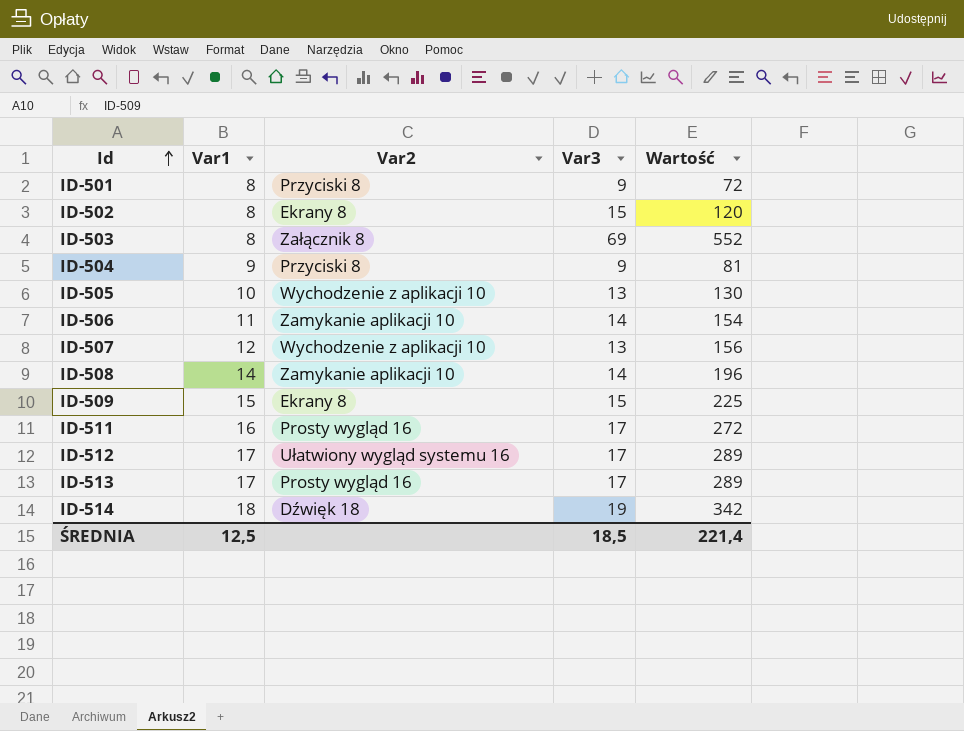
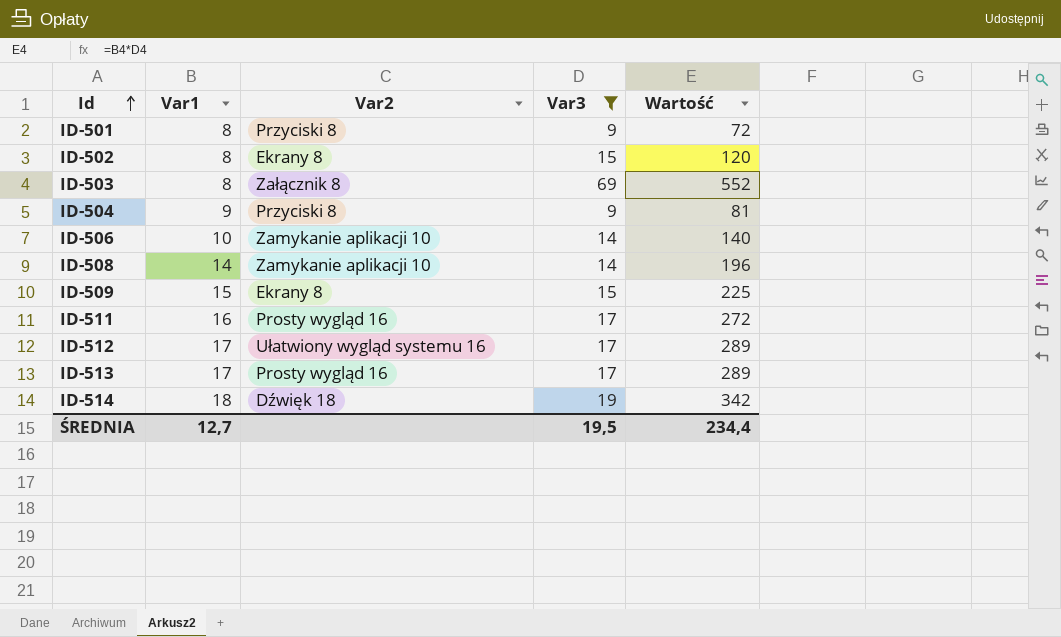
filter: none -> Var3 != 13
ID-506 | Var1: 11 -> 10
ID-506 | Wartość: 154 -> 140
ŚREDNIA | Var1: 12,5 -> 12,7
ŚREDNIA | Var3: 18,5 -> 19,5
ŚREDNIA | Wartość: 221,4 -> 234,4

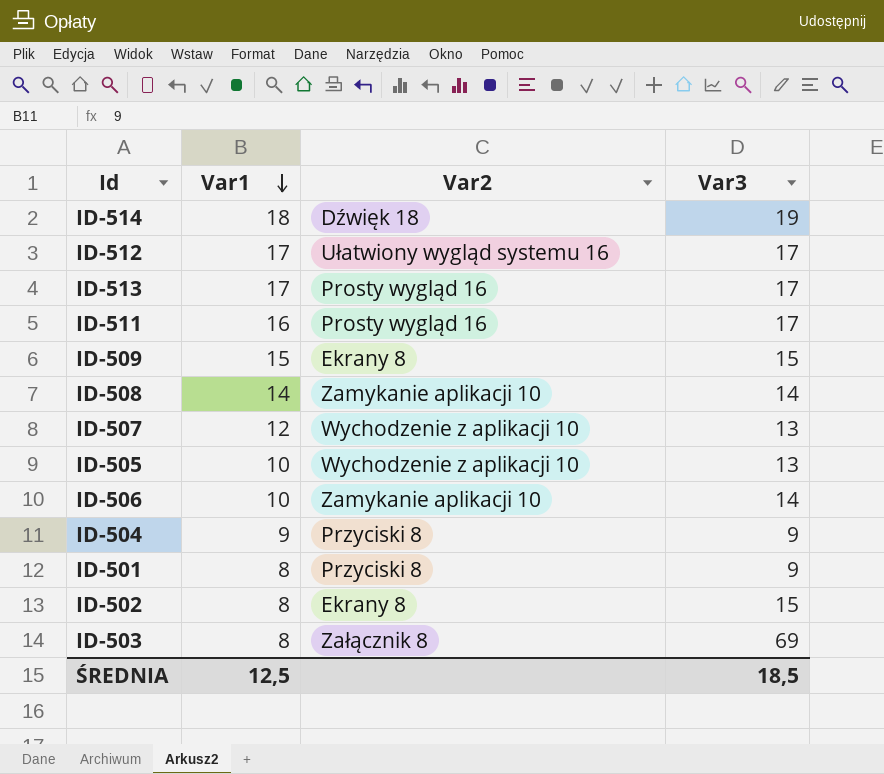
filter: Var3 != 13 -> none
row order: Id ascending -> Var1 descending
column Wartość | formula: [Var1] * [Var3] -> none
ŚREDNIA | Var1: 12,7 -> 12,5
ŚREDNIA | Var3: 19,5 -> 18,5

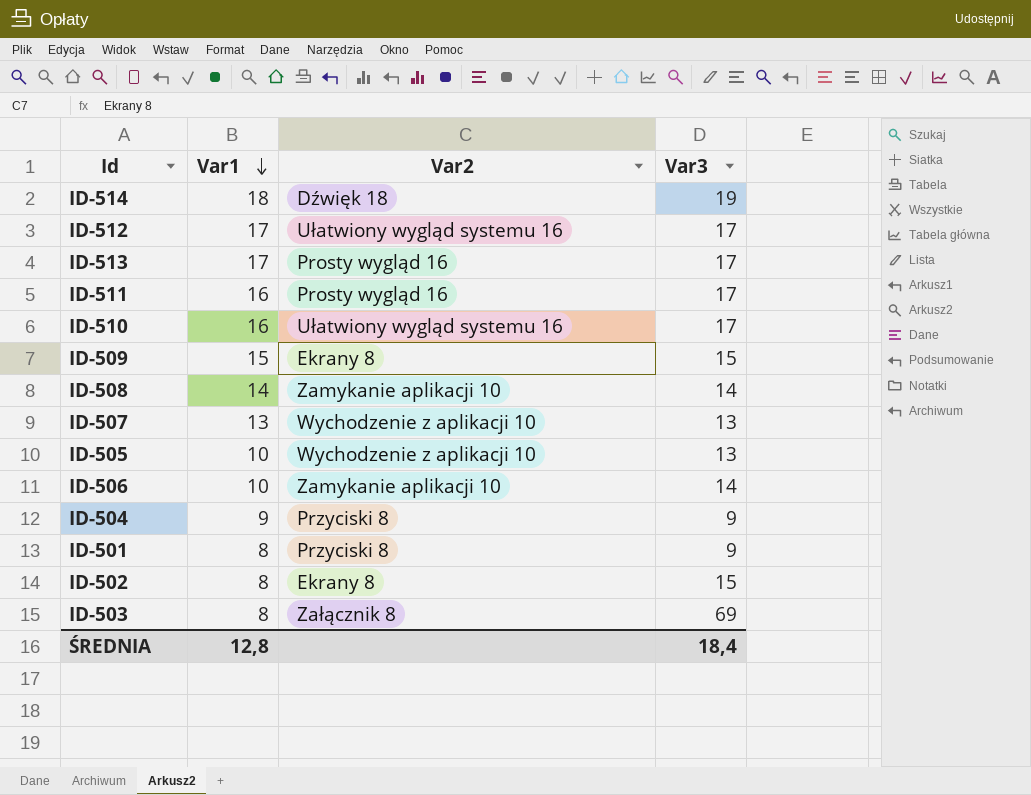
row ID-510: none -> 16 | Ułatwiony wygląd systemu 16 | 17
ID-507 | Var1: 12 -> 13
ŚREDNIA | Var1: 12,5 -> 12,8
ŚREDNIA | Var3: 18,5 -> 18,4

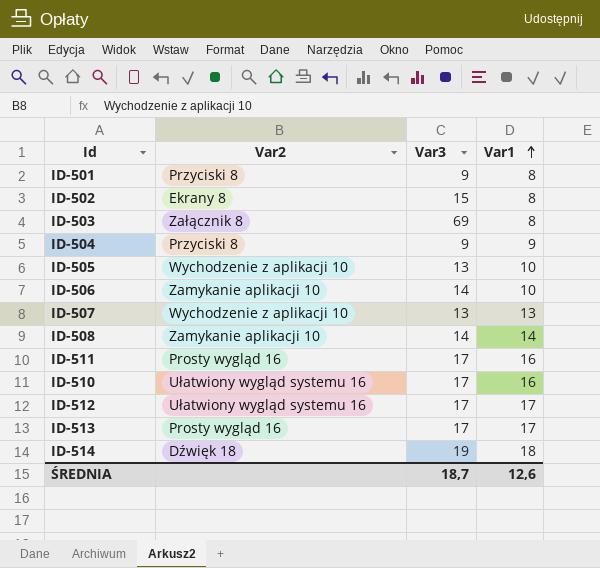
row order: Var1 descending -> Var1 ascending
column Var1 | position: 2 -> 4
row ID-509: 15 | Ekrany 8 | 15 -> none
ŚREDNIA | Var3: 18,4 -> 18,7
ŚREDNIA | Var1: 12,8 -> 12,6

